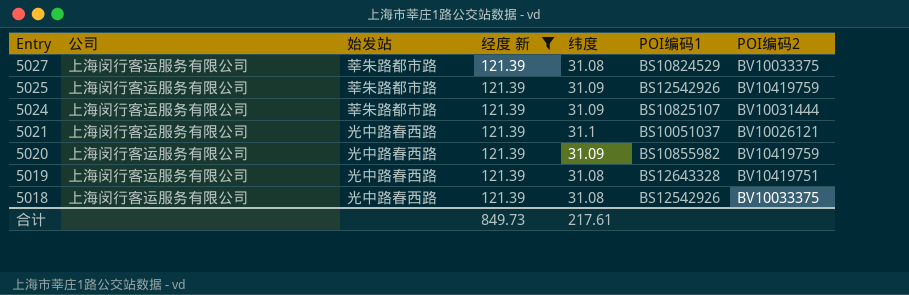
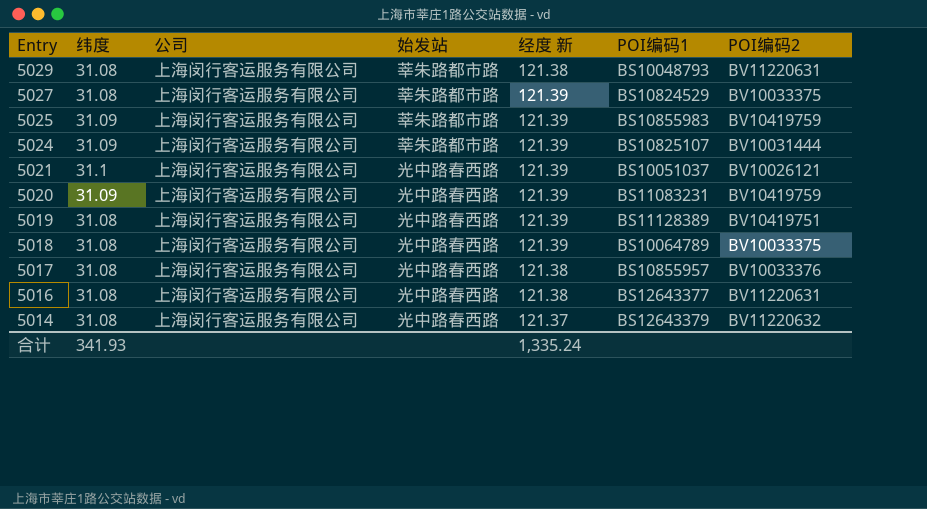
filter: 经度 新 = 121.39 -> none
column 纬度 | position: 5 -> 2
5025 | POI编码1: BS12542926 -> BS10855983
5020 | POI编码1: BS10855982 -> BS11083231
5019 | POI编码1: BS12643328 -> BS11128389
5018 | POI编码1: BS12542926 -> BS10064789
合计 | 纬度: 217.61 -> 341.93
合计 | 经度 新: 849.73 -> 1,335.24

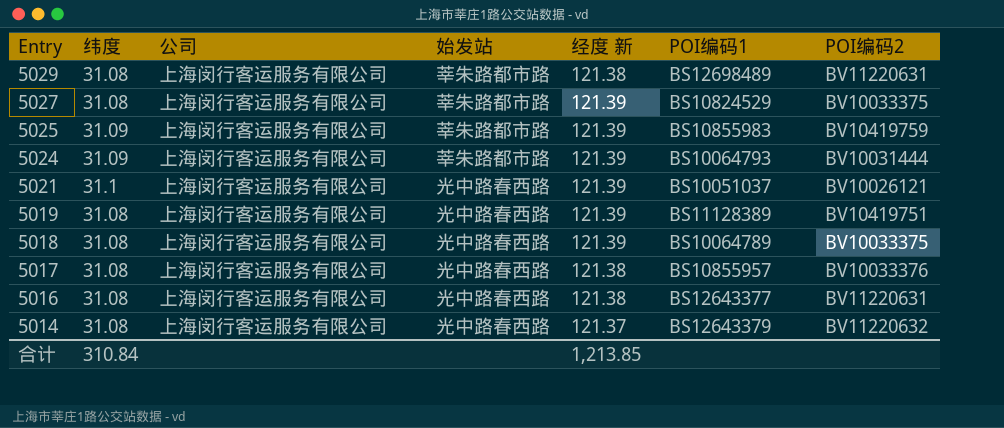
row 5020: 31.09 | 上海闵行客运服务有限公司 | 光中路春西路 | 121.39 | BS11083231 | BV10419759 -> none
5029 | POI编码1: BS10048793 -> BS12698489
5024 | POI编码1: BS10825107 -> BS10064793
合计 | 纬度: 341.93 -> 310.84
合计 | 经度 新: 1,335.24 -> 1,213.85

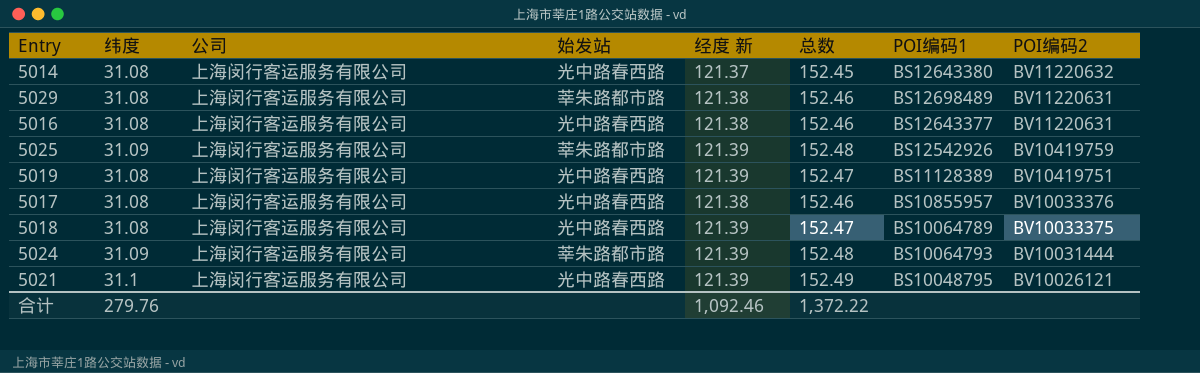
row order: Entry descending -> POI编码2 descending
column 总数 | formula: none -> [纬度] + [经度 新]
row 5027: 31.08 | 上海闵行客运服务有限公司 | 莘朱路都市路 | 121.39 | BS10824529 | BV10033375 -> none
5014 | POI编码1: BS12643379 -> BS12643380
5025 | POI编码1: BS10855983 -> BS12542926
5021 | POI编码1: BS10051037 -> BS10048795
合计 | 纬度: 310.84 -> 279.76
合计 | 经度 新: 1,213.85 -> 1,092.46

